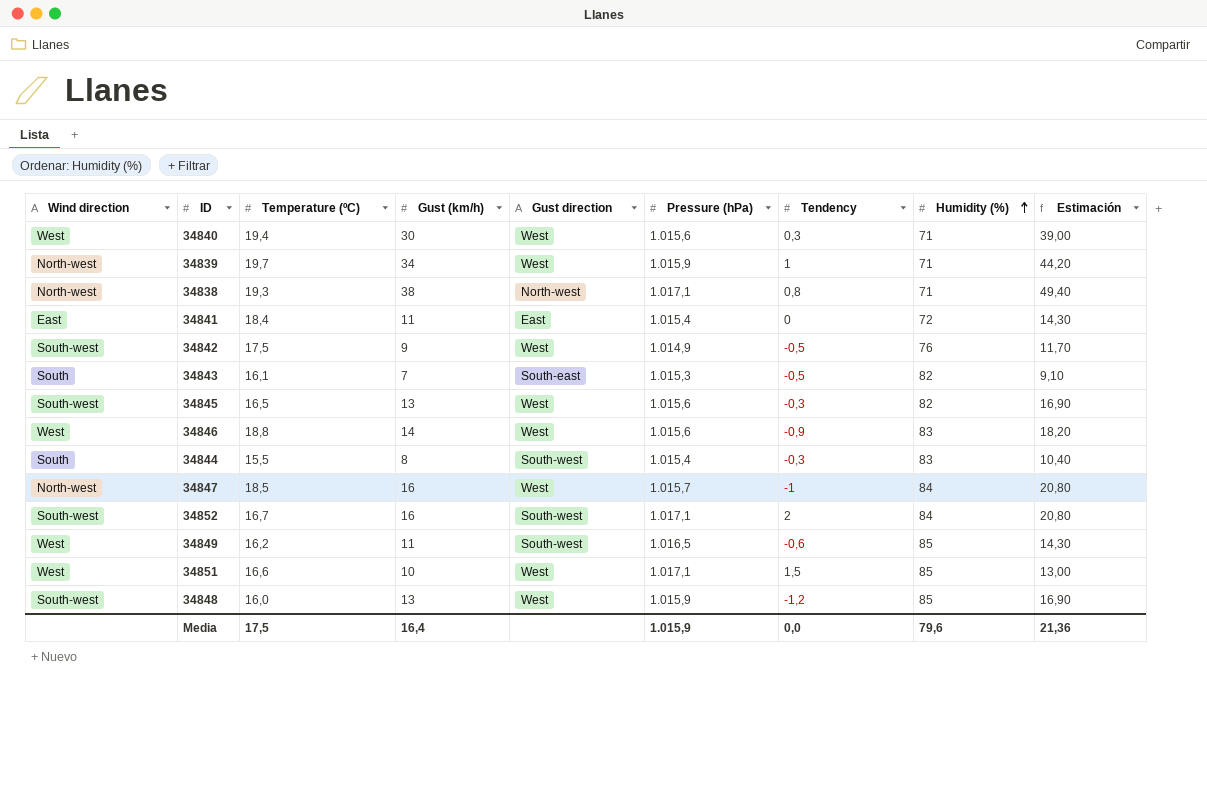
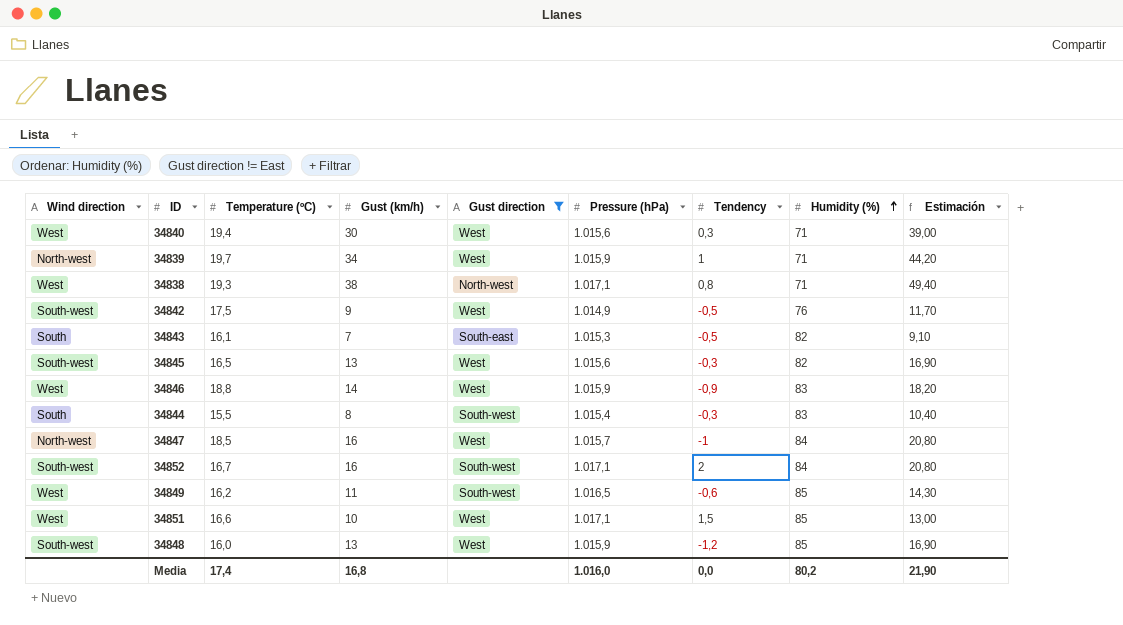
filter: none -> Gust direction != East
34838 | Wind direction: North-west -> West
34846 | Pressure (hPa): 1.015,6 -> 1.015,9
Media | Temperature (ºC): 17,5 -> 17,4
Media | Gust (km/h): 16,4 -> 16,8
Media | Pressure (hPa): 1.015,9 -> 1.016,0
Media | Humidity (%): 79,6 -> 80,2
Media | Estimación: 21,36 -> 21,90

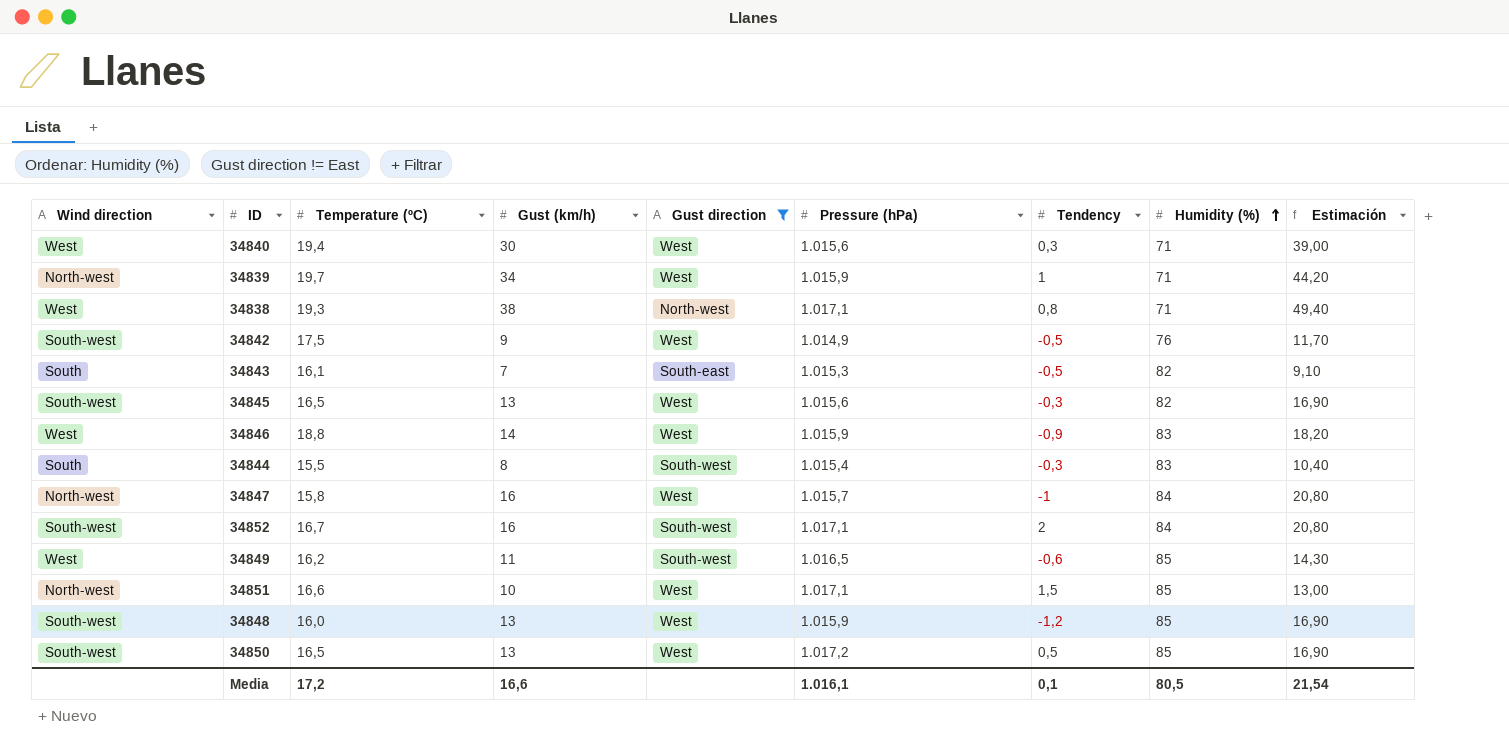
34847 | Temperature (ºC): 18,5 -> 15,8
34851 | Wind direction: West -> North-west
row 34850: none -> South-west | 16,5 | 13 | West | 1.017,2 | 0,5 | 85 | 16,90
Media | Temperature (ºC): 17,4 -> 17,2
Media | Gust (km/h): 16,8 -> 16,6
Media | Pressure (hPa): 1.016,0 -> 1.016,1
Media | Tendency: 0,0 -> 0,1
Media | Humidity (%): 80,2 -> 80,5
Media | Estimación: 21,90 -> 21,54

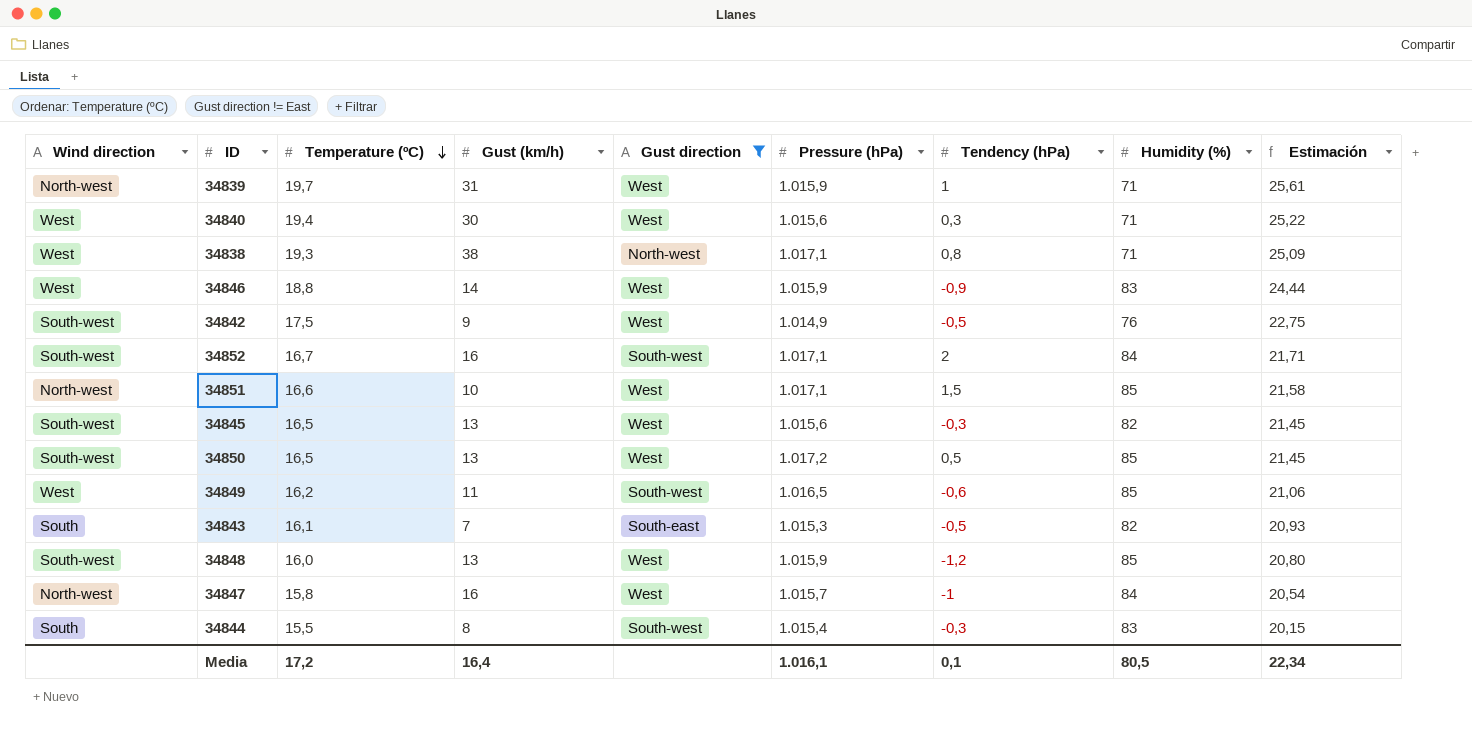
row order: Humidity (%) ascending -> Temperature (ºC) descending
column name: Tendency -> Tendency (hPa)
column Estimación | formula: [Gust (km/h)] * 1,3 -> [Temperature (ºC)] * 1,3
34839 | Gust (km/h): 34 -> 31
Media | Gust (km/h): 16,6 -> 16,4
Media | Estimación: 21,54 -> 22,34

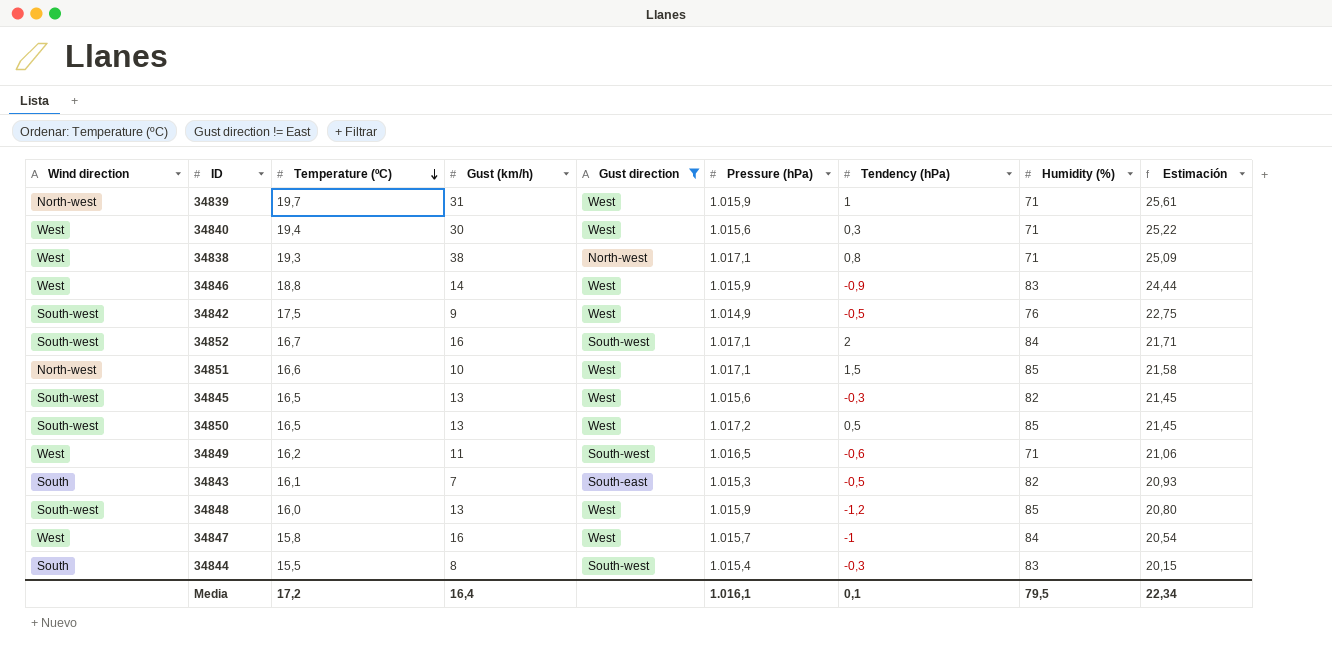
34849 | Humidity (%): 85 -> 71
34847 | Wind direction: North-west -> West
Media | Humidity (%): 80,5 -> 79,5

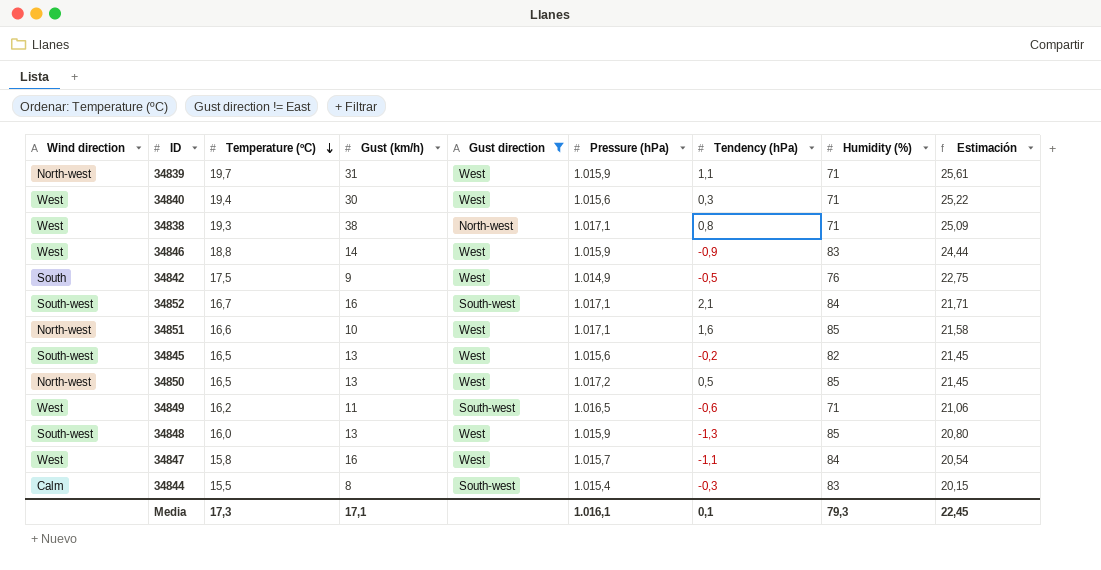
row 34843: South | 16,1 | 7 | South-east | 1.015,3 | -0,5 | 82 | 20,93 -> none
34839 | Tendency (hPa): 1 -> 1,1
34842 | Wind direction: South-west -> South
34852 | Tendency (hPa): 2 -> 2,1
34851 | Tendency (hPa): 1,5 -> 1,6
34845 | Tendency (hPa): -0,3 -> -0,2
34850 | Wind direction: South-west -> North-west
34848 | Tendency (hPa): -1,2 -> -1,3
34847 | Tendency (hPa): -1 -> -1,1
34844 | Wind direction: South -> Calm
Media | Temperature (ºC): 17,2 -> 17,3
Media | Gust (km/h): 16,4 -> 17,1
Media | Humidity (%): 79,5 -> 79,3
Media | Estimación: 22,34 -> 22,45

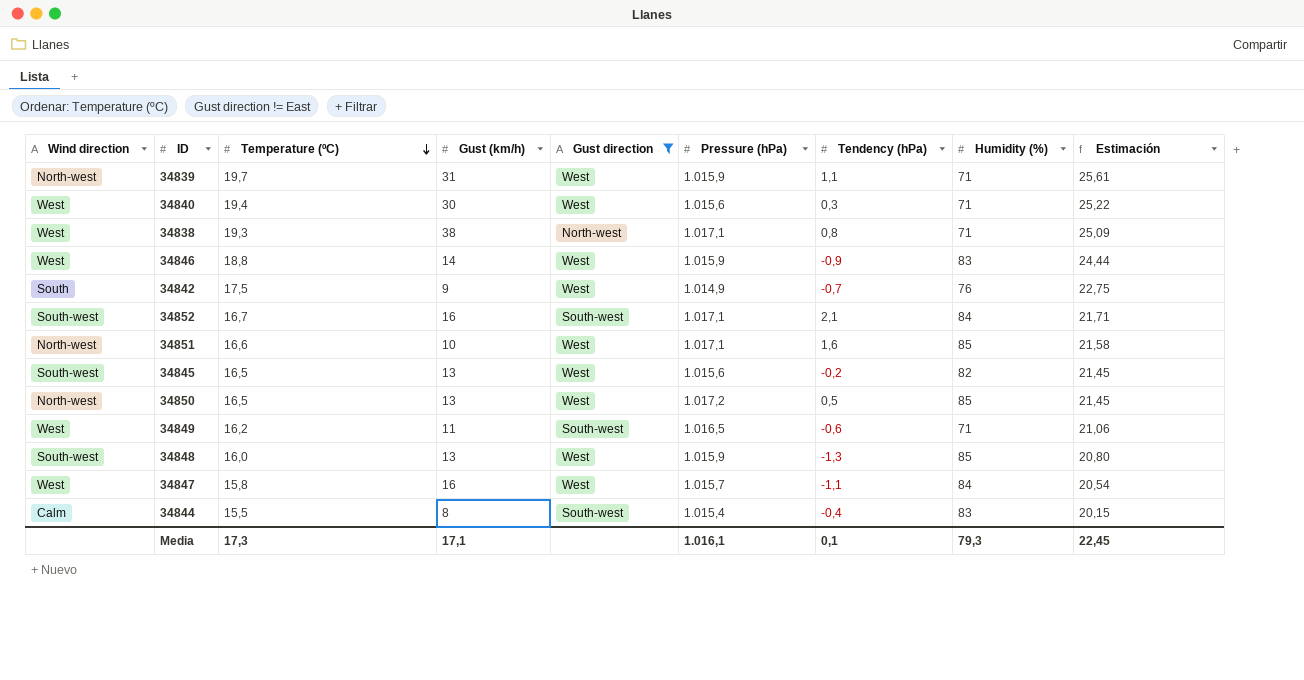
34842 | Tendency (hPa): -0,5 -> -0,7
34844 | Tendency (hPa): -0,3 -> -0,4

